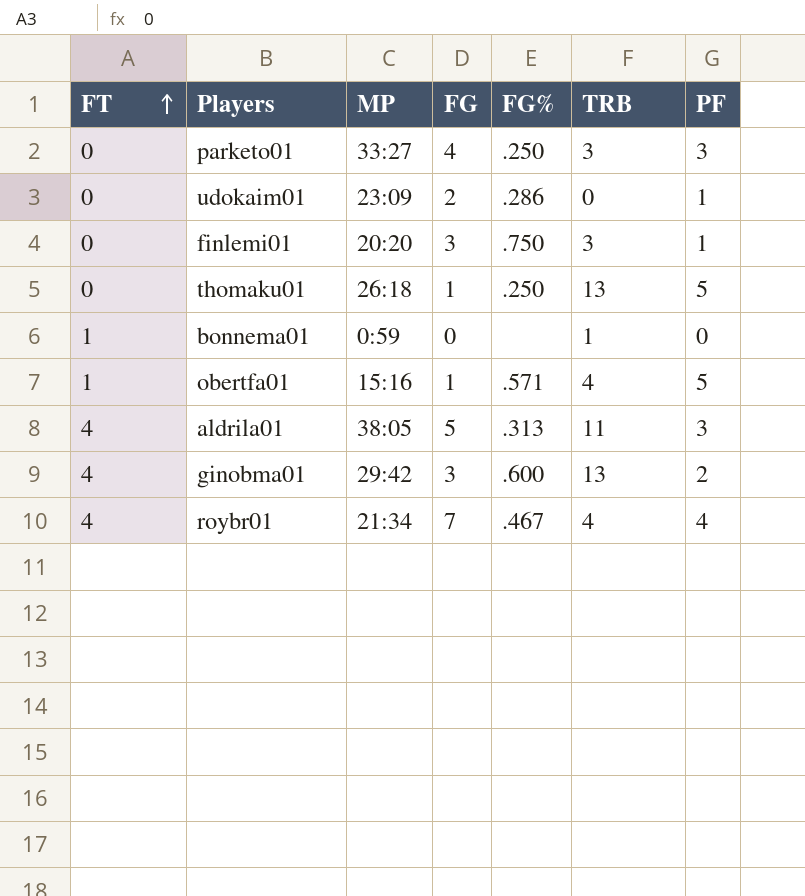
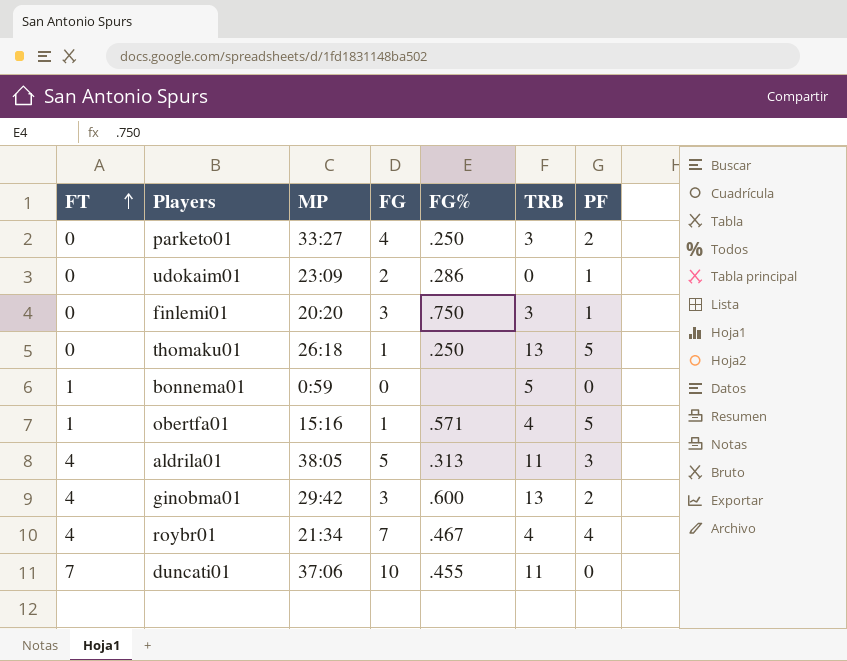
parketo01 | PF: 3 -> 2
bonnema01 | TRB: 1 -> 5
row duncati01: none -> 7 | 37:06 | 10 | .455 | 11 | 0

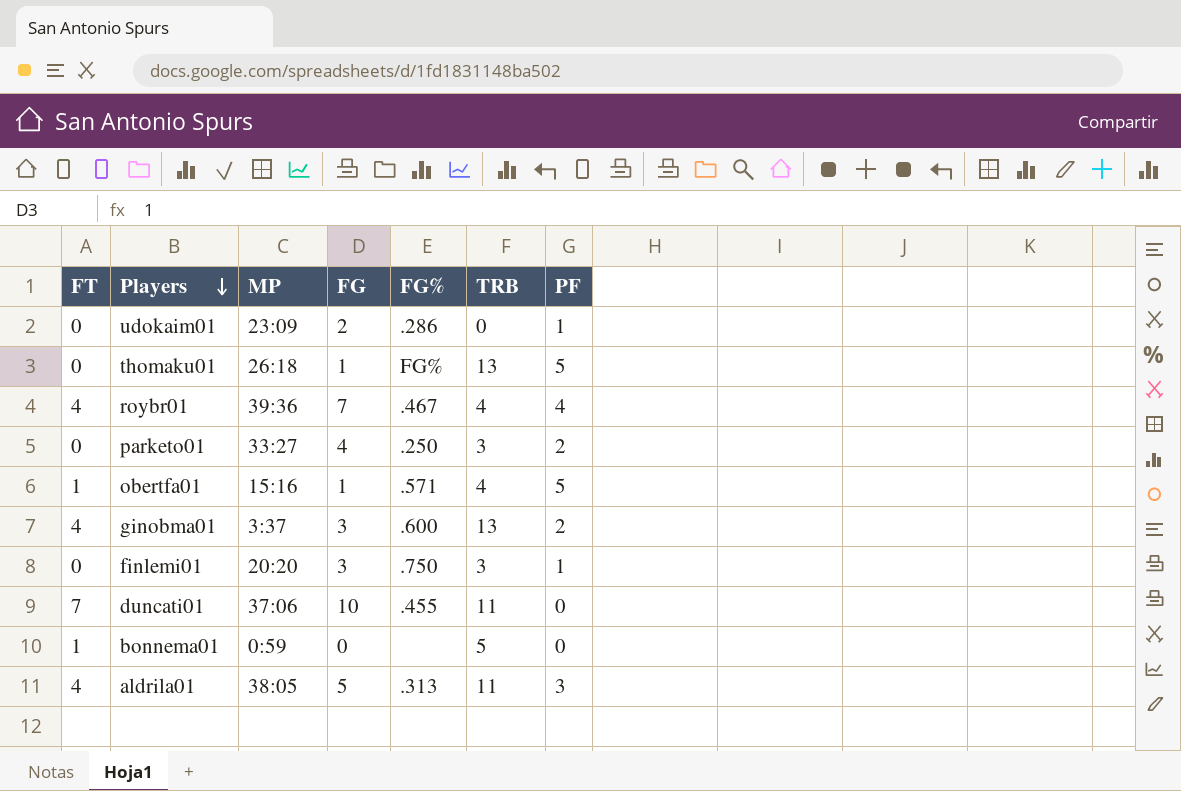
row order: FT ascending -> Players descending
thomaku01 | FG%: .250 -> FG%
roybr01 | MP: 21:34 -> 39:36
ginobma01 | MP: 29:42 -> 3:37

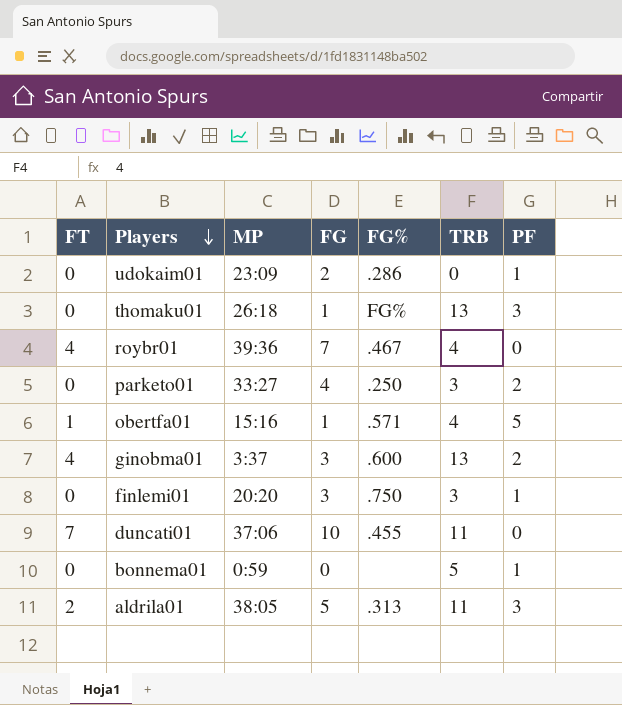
thomaku01 | PF: 5 -> 3
roybr01 | PF: 4 -> 0
bonnema01 | FT: 1 -> 0
bonnema01 | PF: 0 -> 1
aldrila01 | FT: 4 -> 2

